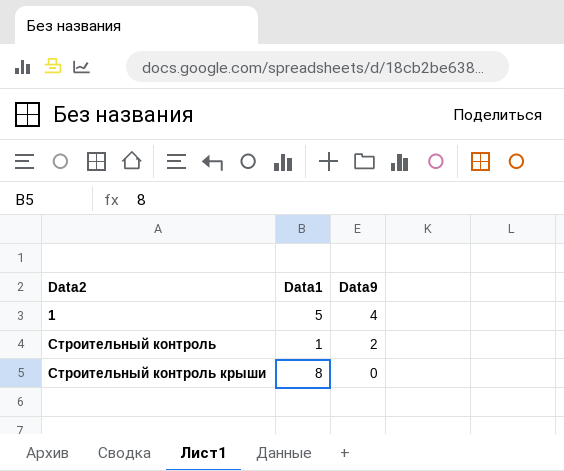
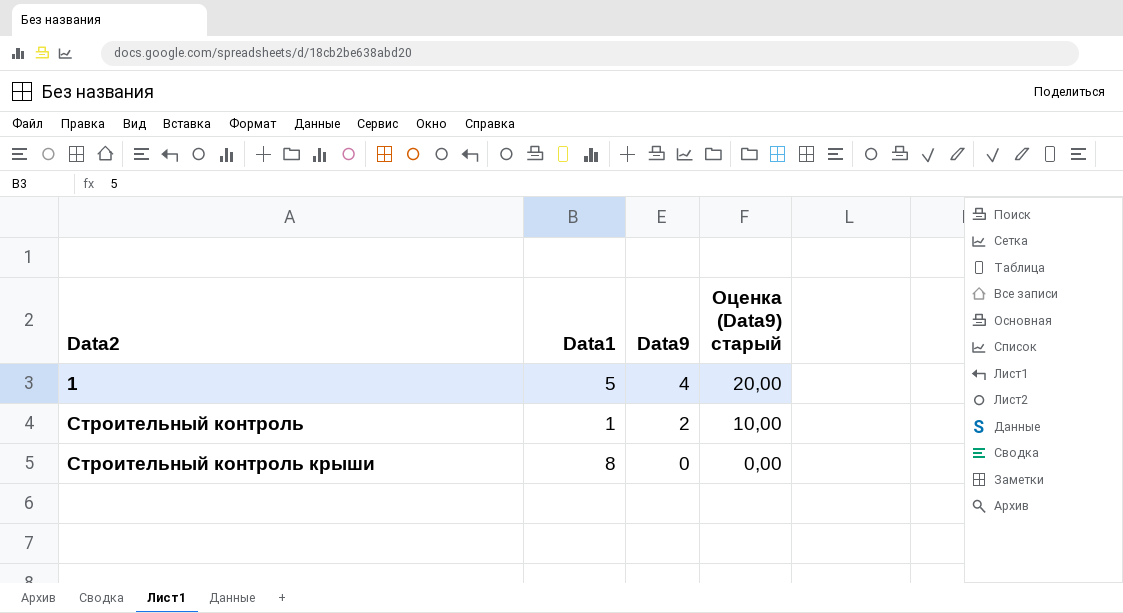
column Оценка (Data9) старый | formula: none -> [Data9] * 5

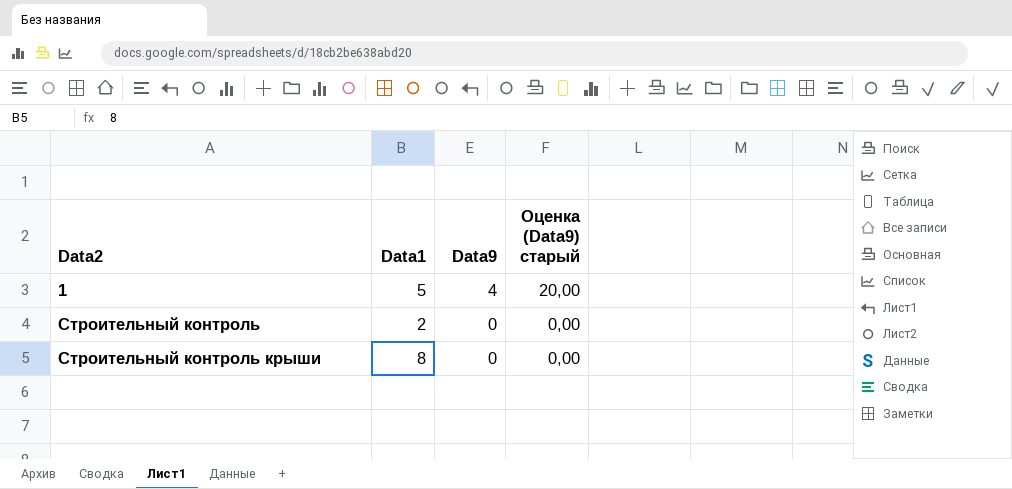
Строительный контроль | Data1: 1 -> 2
Строительный контроль | Data9: 2 -> 0
Строительный контроль | Оценка (Data9) старый: 10,00 -> 0,00

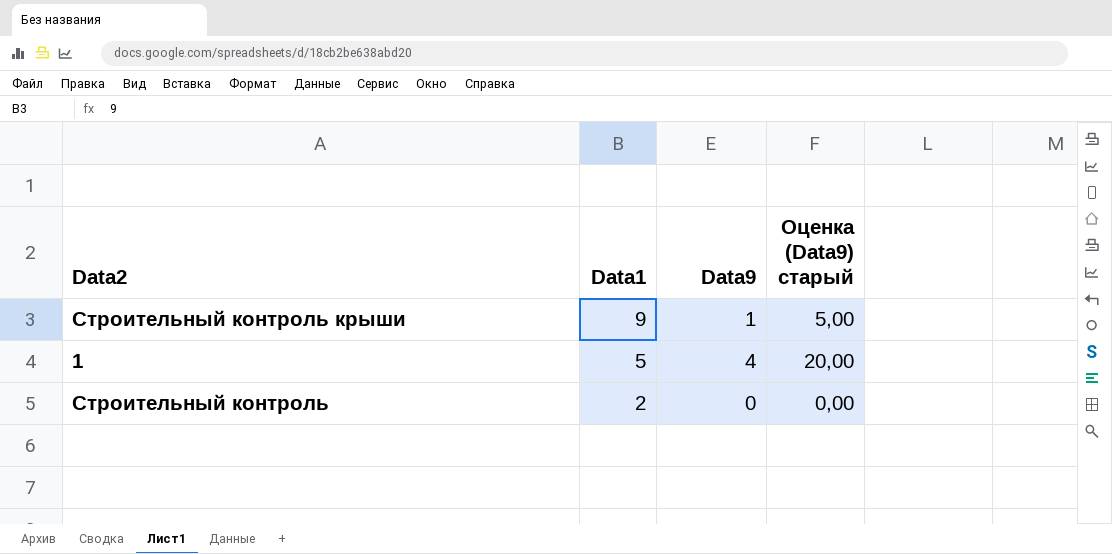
row order: Data2 ascending -> Data1 descending
Строительный контроль крыши | Data1: 8 -> 9
Строительный контроль крыши | Data9: 0 -> 1
Строительный контроль крыши | Оценка (Data9) старый: 0,00 -> 5,00

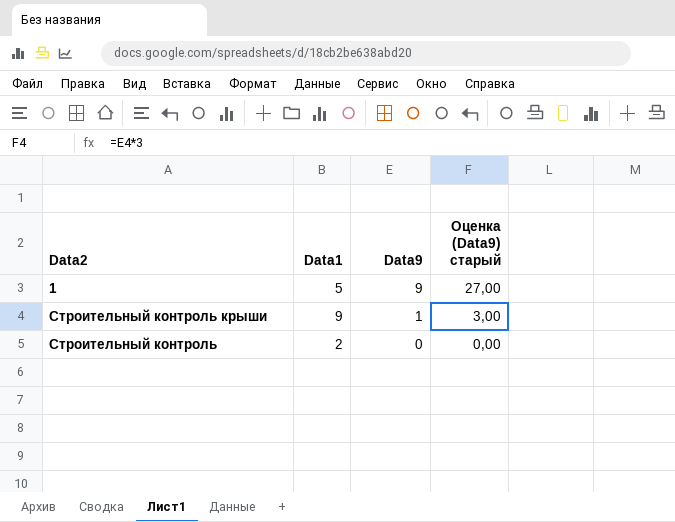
row order: Data1 descending -> Data9 descending
column Оценка (Data9) старый | formula: [Data9] * 5 -> [Data9] * 3
1 | Data9: 4 -> 9

